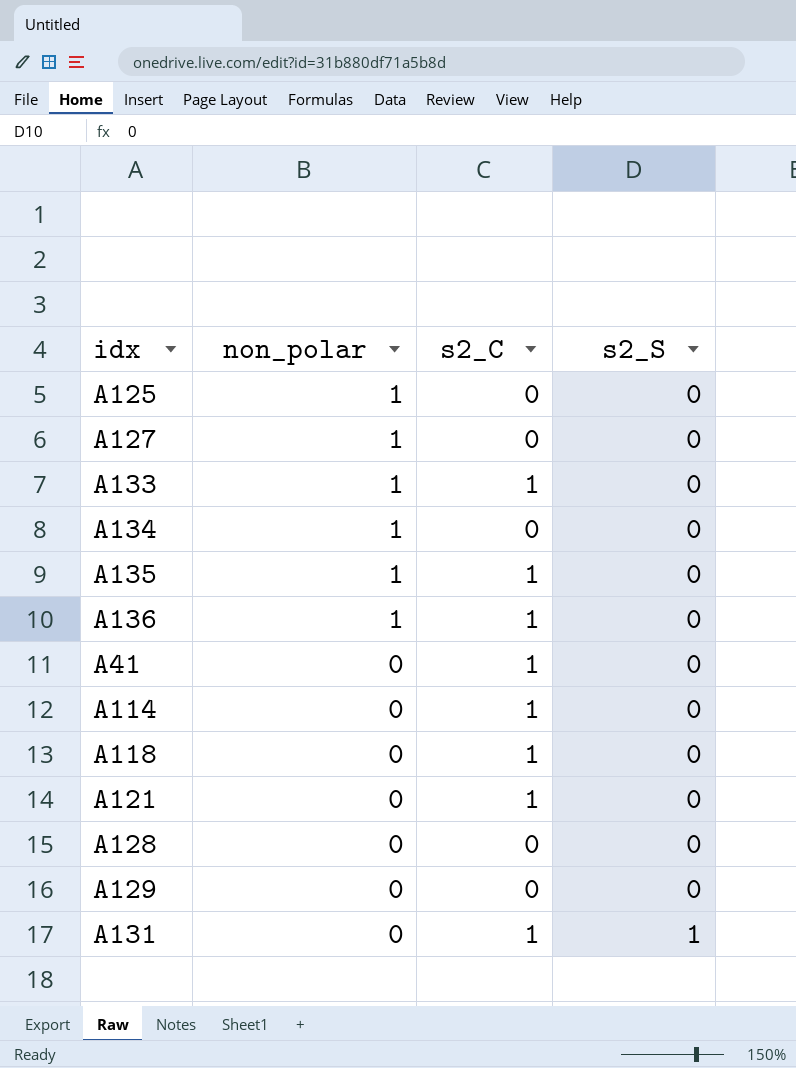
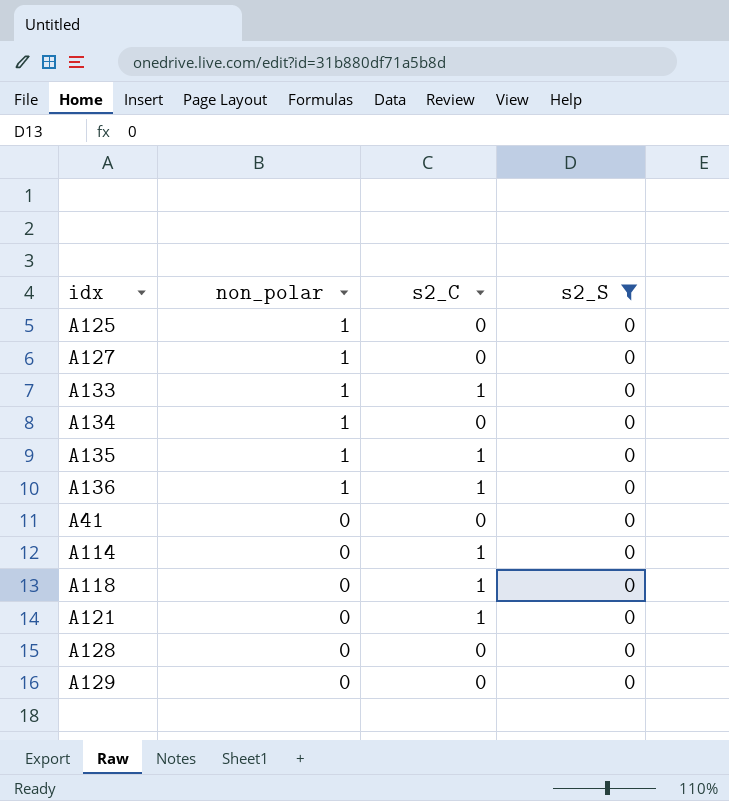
filter: none -> s2_S = 0
A41 | s2_C: 1 -> 0

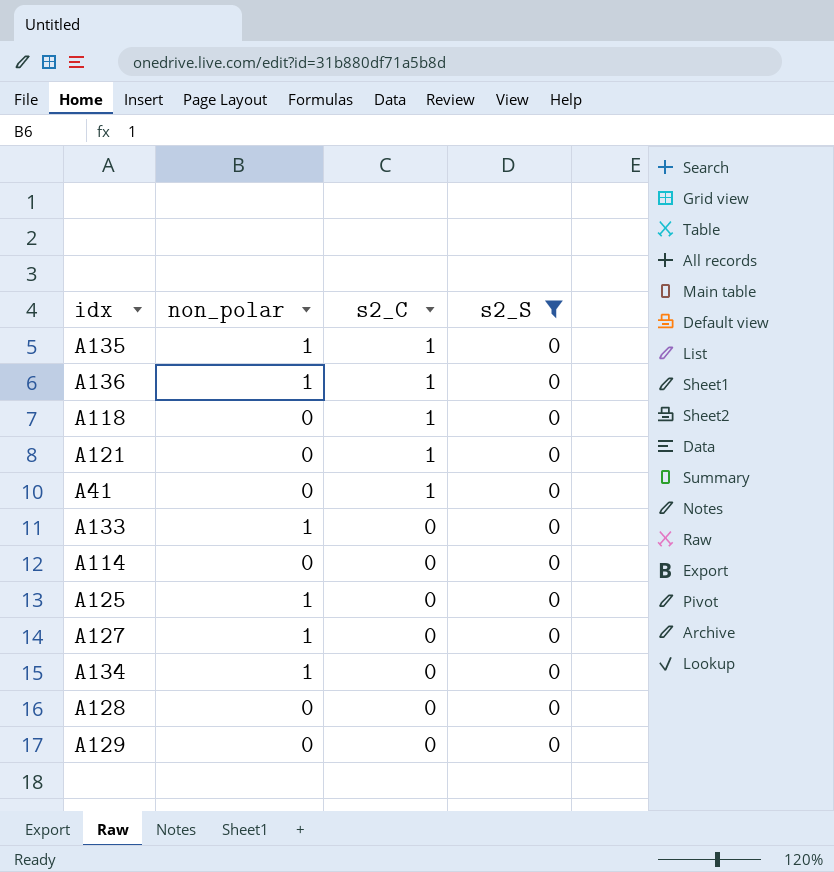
row order: non_polar descending -> s2_C descending
A41 | s2_C: 0 -> 1
A133 | s2_C: 1 -> 0
A114 | s2_C: 1 -> 0

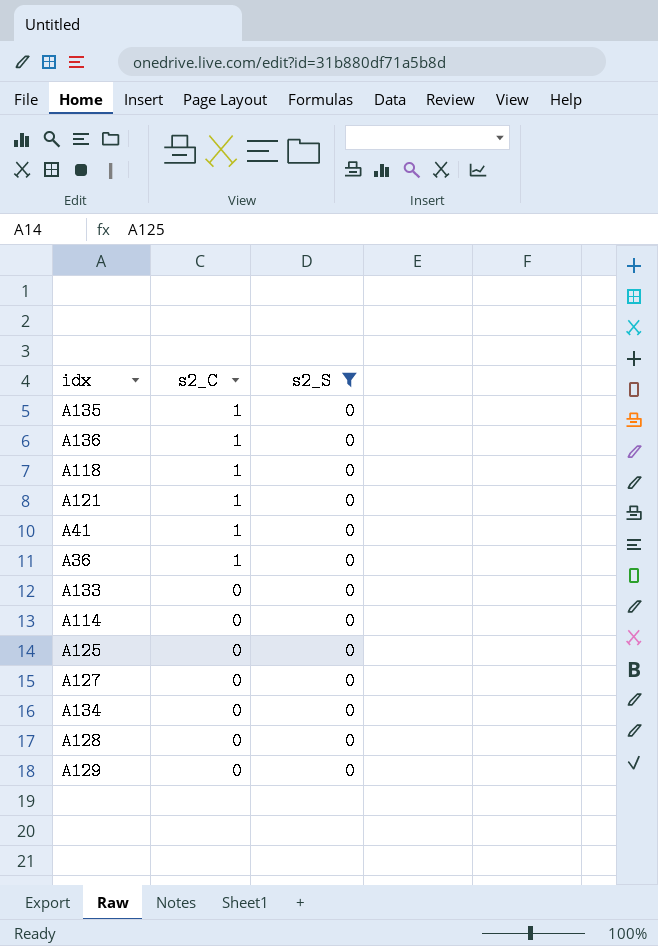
column non_polar | position: 2 -> none
row A36: none -> 1 | 0

